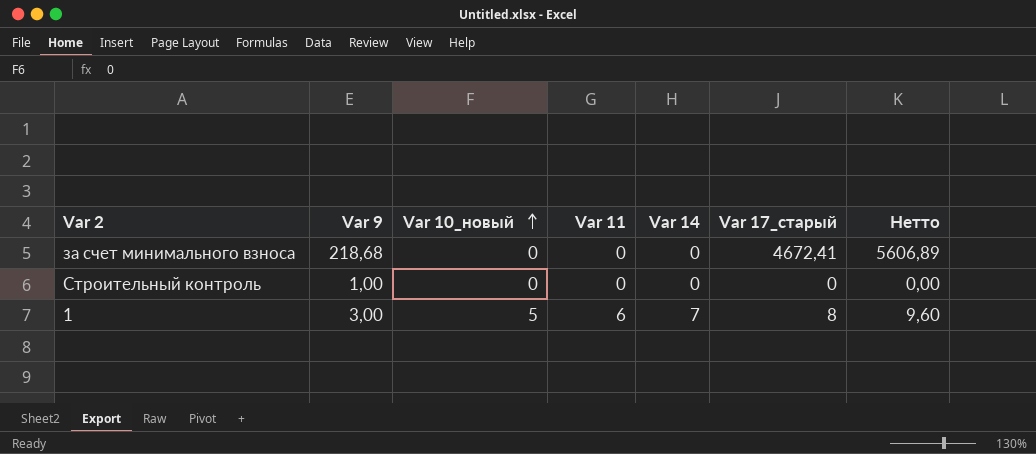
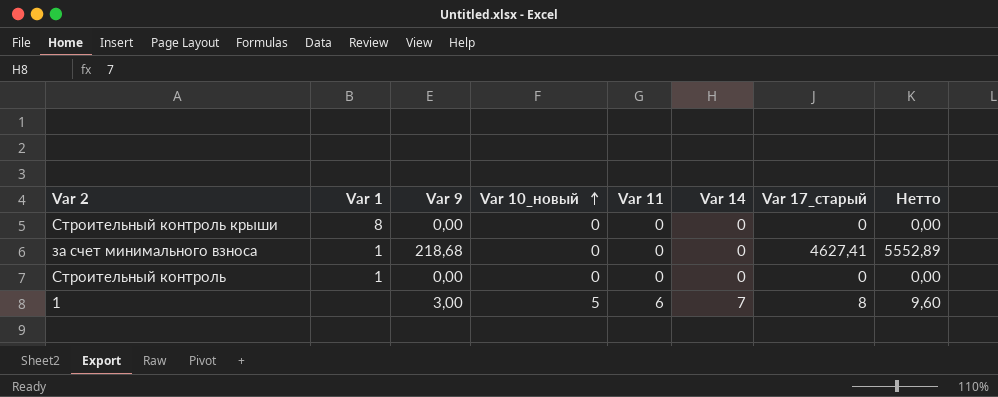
column Var 1 | position: none -> 2
row Строительный контроль крыши: none -> 8 | 0,00 | 0 | 0 | 0 | 0 | 0,00
за счет минимального взноса | Var 17_старый: 4672,41 -> 4627,41
за счет минимального взноса | Нетто: 5606,89 -> 5552,89
Строительный контроль | Var 9: 1,00 -> 0,00

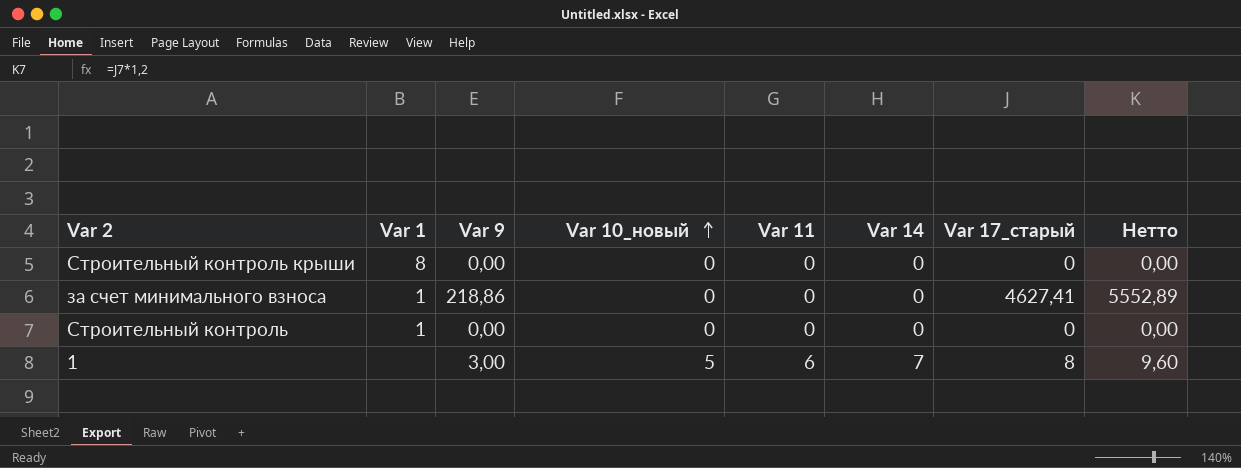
за счет минимального взноса | Var 9: 218,68 -> 218,86

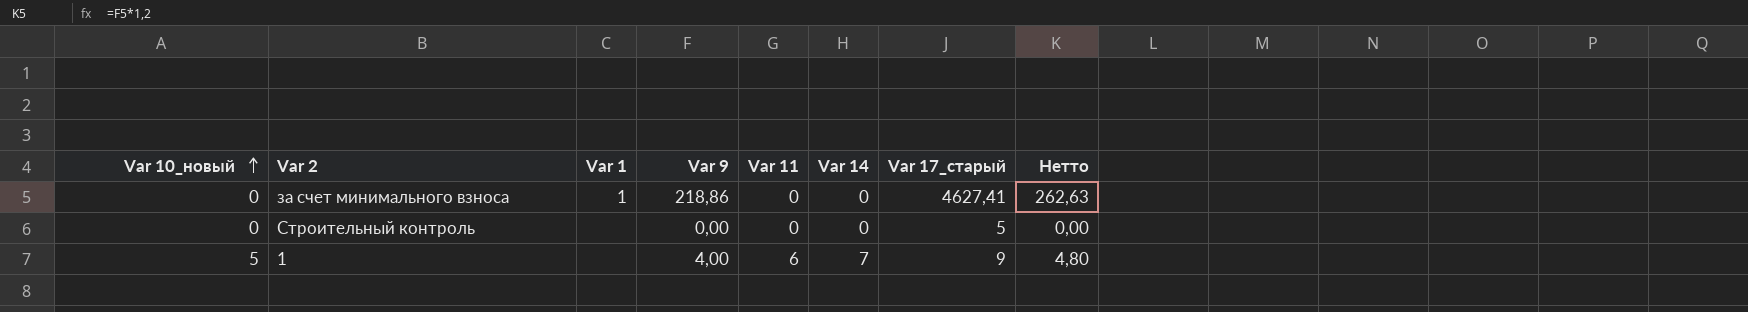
column Var 10_новый | position: 4 -> 1
column Нетто | formula: [Var 17_старый] * 1,2 -> [Var 9] * 1,2
row Строительный контроль крыши: 8 | 0,00 | 0 | 0 | 0 | 0 | 0,00 -> none
Строительный контроль | Var 1: 1 -> none
Строительный контроль | Var 17_старый: 0 -> 5
1 | Var 9: 3,00 -> 4,00
1 | Var 17_старый: 8 -> 9

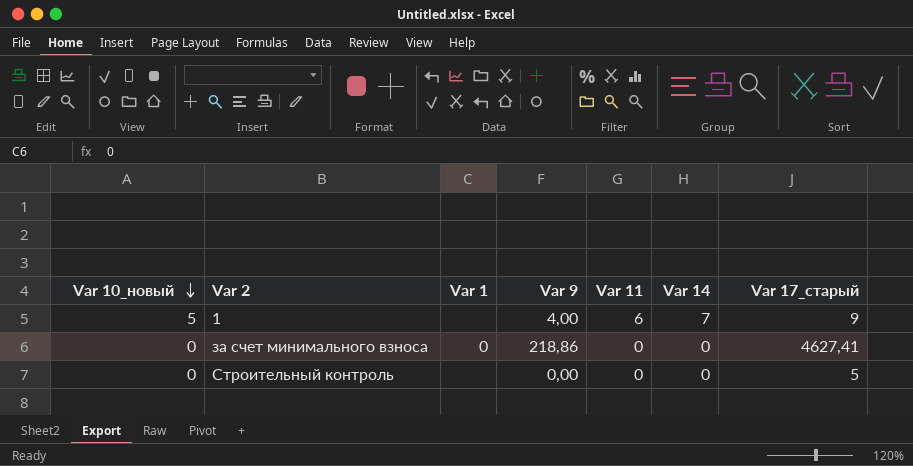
row order: Var 10_новый ascending -> Var 10_новый descending
column Нетто | formula: [Var 9] * 1,2 -> none
за счет минимального взноса | Var 1: 1 -> 0

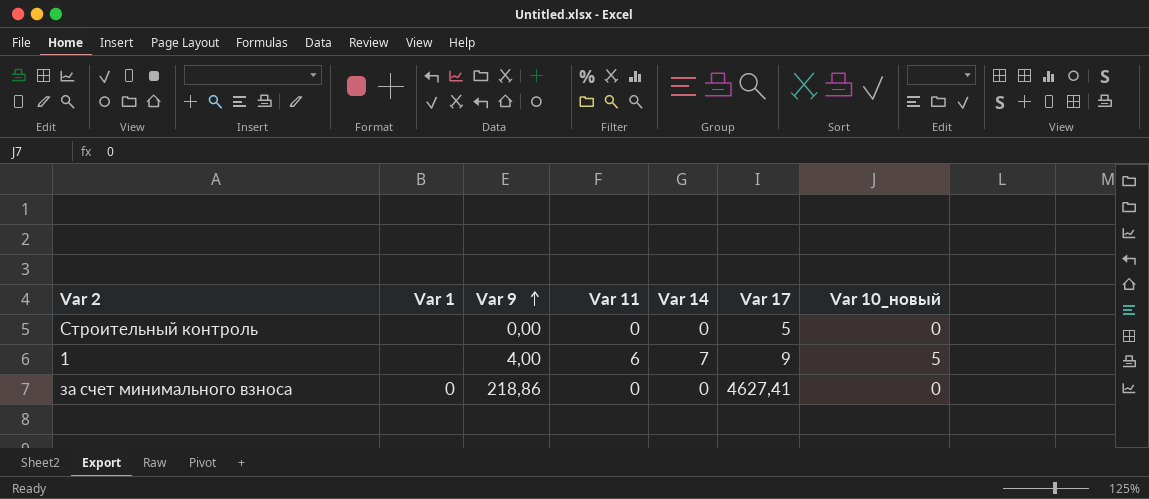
row order: Var 10_новый descending -> Var 9 ascending
column name: Var 17_старый -> Var 17
column Var 10_новый | position: 1 -> 7

